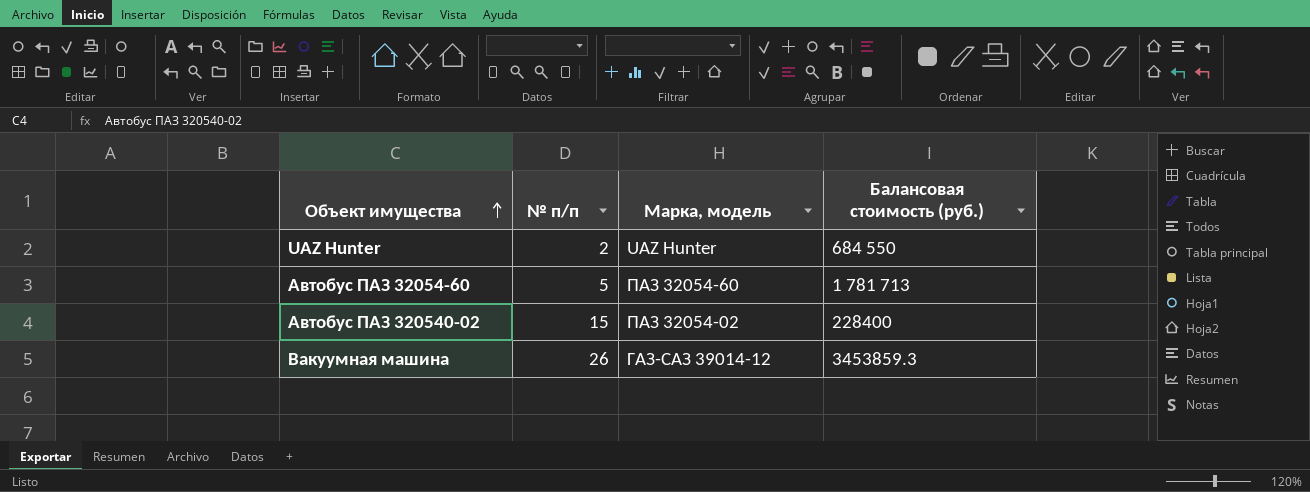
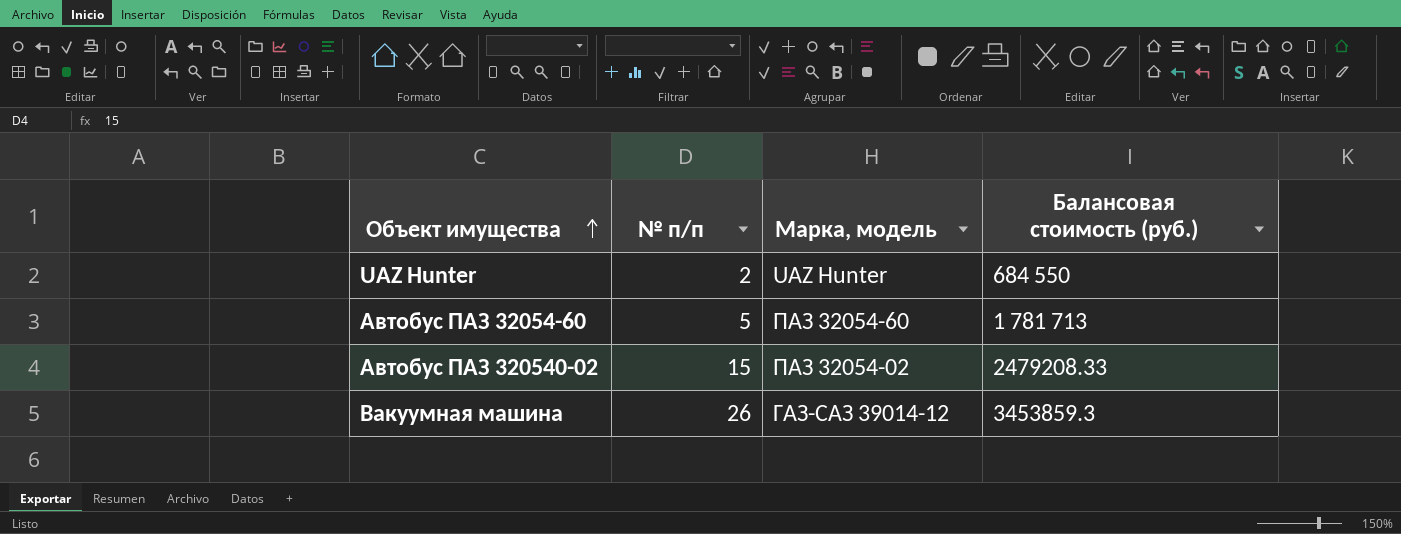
Автобус ПАЗ 320540-02 | Балансовая стоимость (руб.): 228400 -> 2479208.33

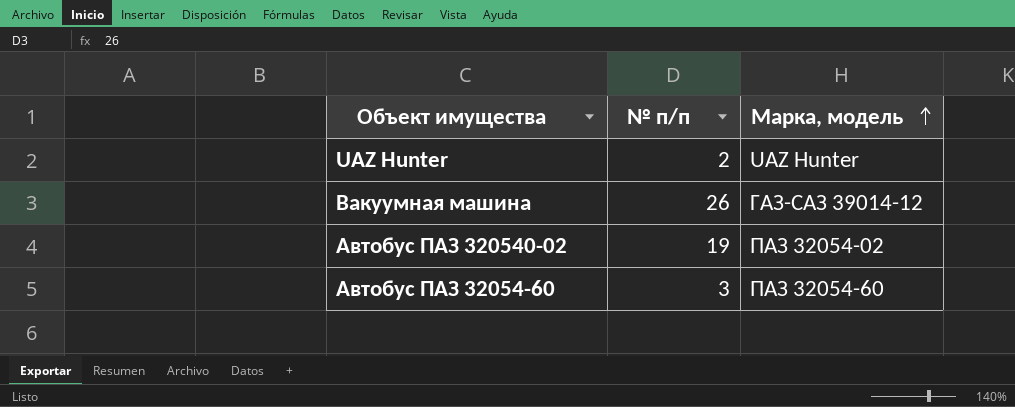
row order: Объект имущества ascending -> Марка, модель ascending
column Балансовая стоимость (руб.) | position: 4 -> none
Автобус ПАЗ 320540-02 | № п/п: 15 -> 19
Автобус ПАЗ 32054-60 | № п/п: 5 -> 3

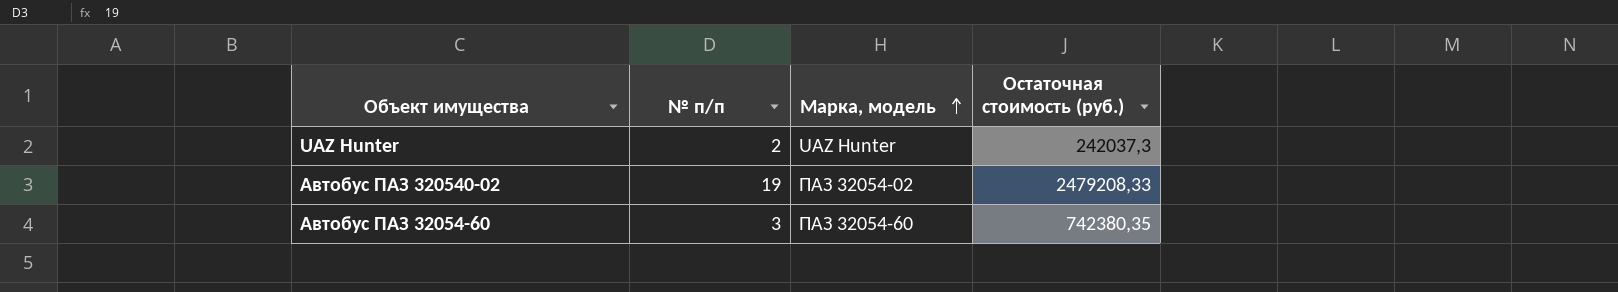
column Остаточная стоимость (руб.) | position: none -> 4
row Вакуумная машина: 26 | ГАЗ-САЗ 39014-12 -> none

